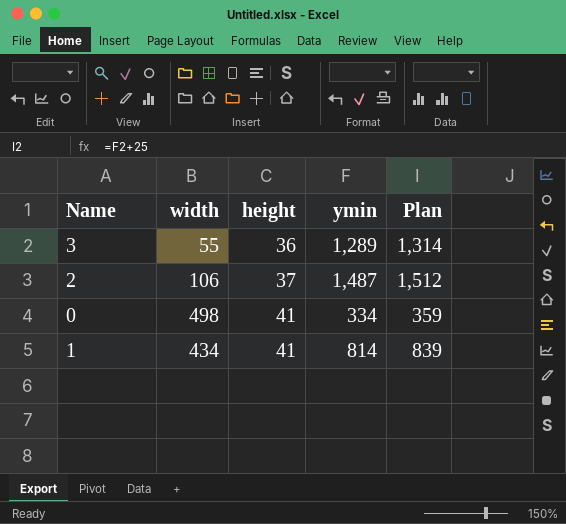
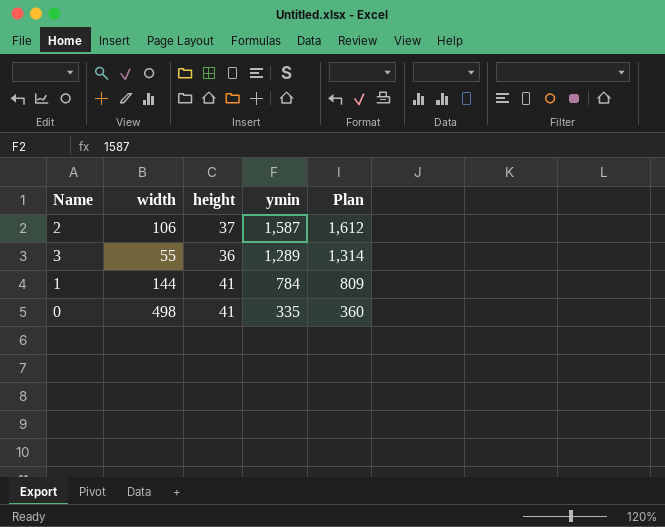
row order: height ascending -> ymin descending
2 | ymin: 1,487 -> 1,587
2 | Plan: 1,512 -> 1,612
1 | width: 434 -> 144
1 | ymin: 814 -> 784
1 | Plan: 839 -> 809
0 | ymin: 334 -> 335
0 | Plan: 359 -> 360

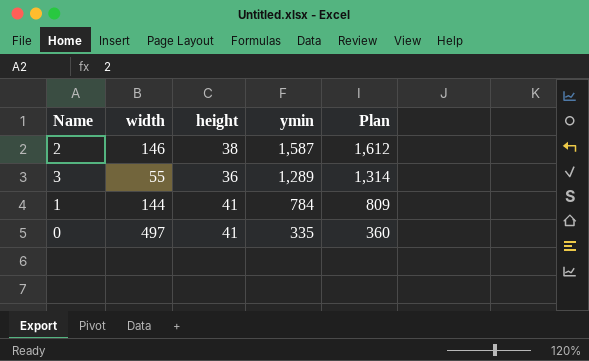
2 | width: 106 -> 146
2 | height: 37 -> 38
0 | width: 498 -> 497

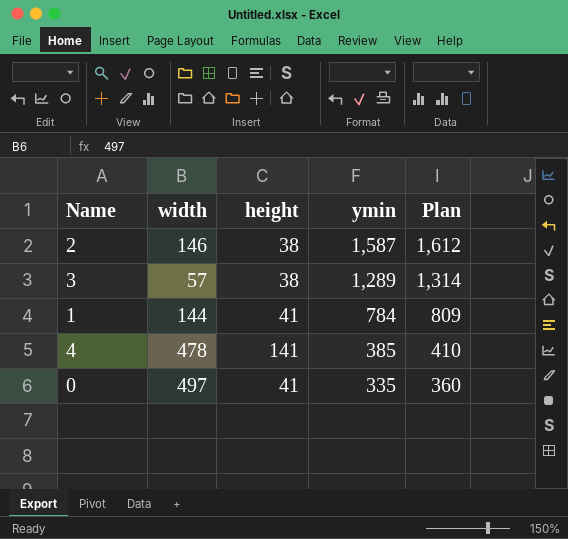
3 | width: 55 -> 57
3 | height: 36 -> 38
row 4: none -> 478 | 141 | 385 | 410

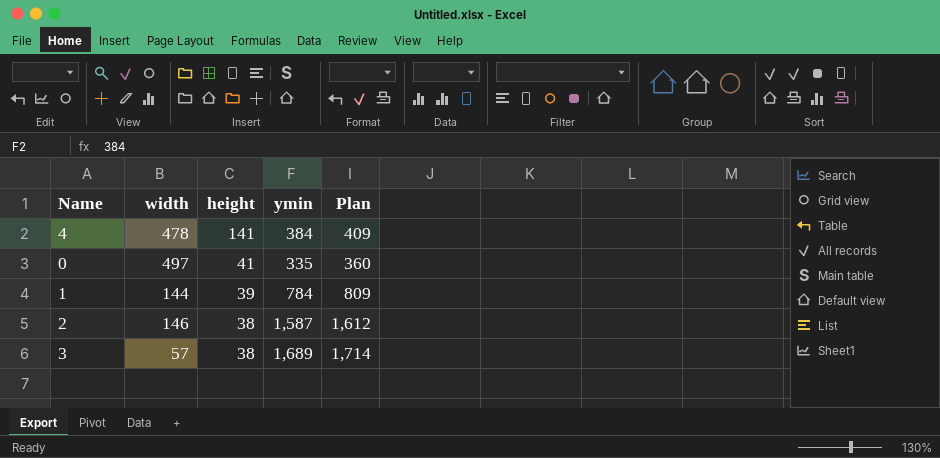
row order: ymin descending -> height descending
4 | ymin: 385 -> 384
4 | Plan: 410 -> 409
1 | height: 41 -> 39
3 | ymin: 1,289 -> 1,689
3 | Plan: 1,314 -> 1,714

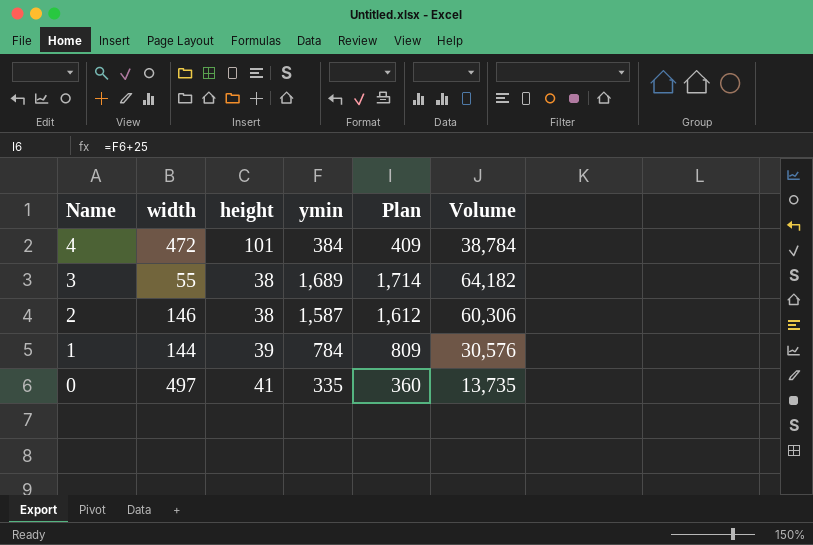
row order: height descending -> Name descending
column Volume | formula: none -> [height] * [ymin]
4 | width: 478 -> 472
4 | height: 141 -> 101
3 | width: 57 -> 55

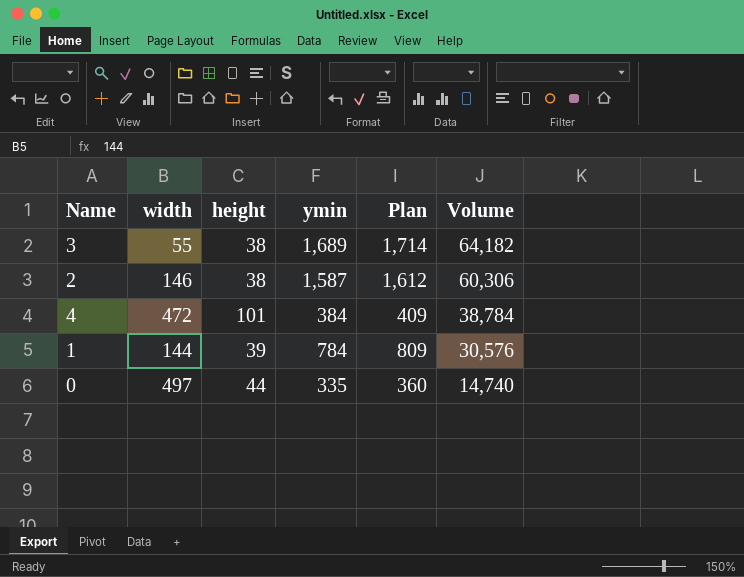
row order: Name descending -> Volume descending
0 | height: 41 -> 44
0 | Volume: 13,735 -> 14,740

